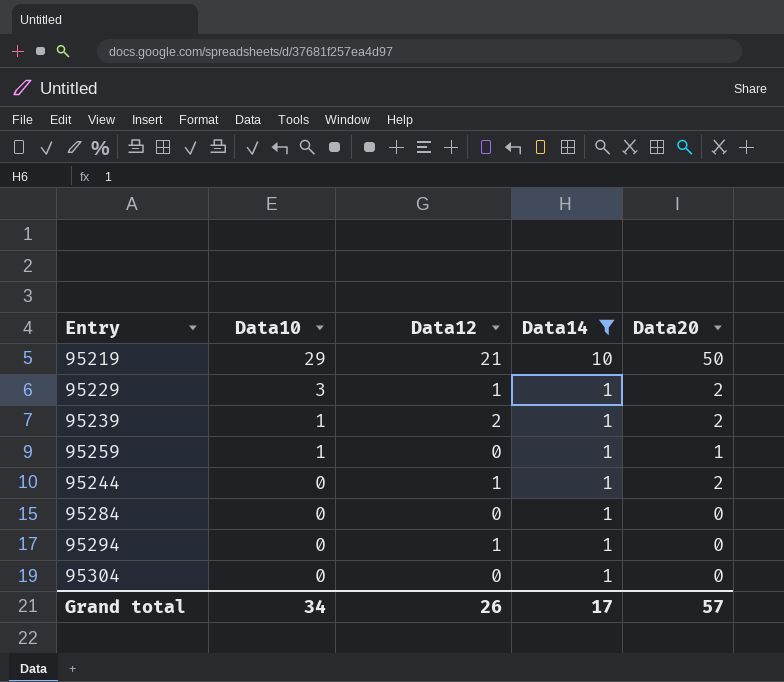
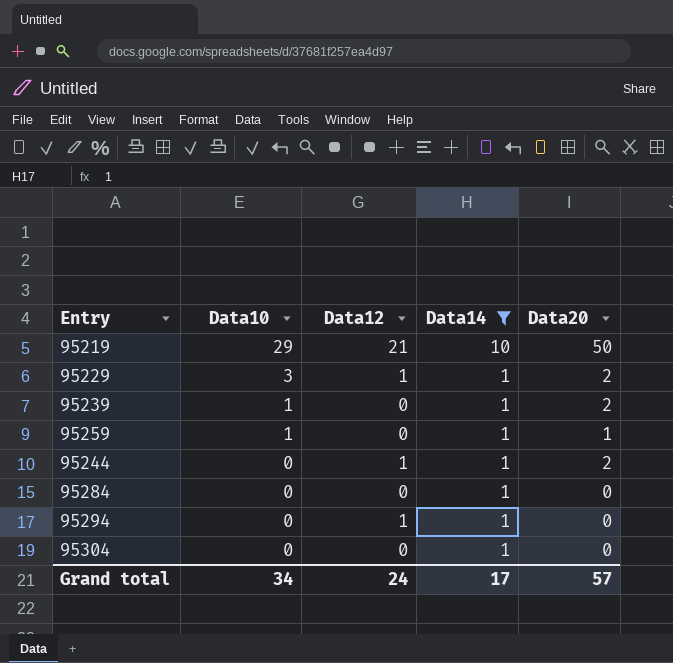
95239 | Data12: 2 -> 0
Grand total | Data12: 26 -> 24

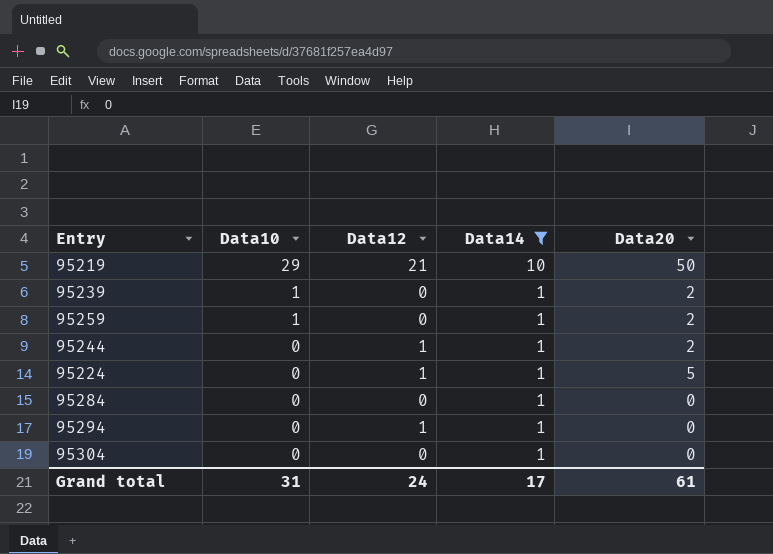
row 95229: 3 | 1 | 1 | 2 -> none
95259 | Data20: 1 -> 2
row 95224: none -> 0 | 1 | 1 | 5
Grand total | Data10: 34 -> 31
Grand total | Data20: 57 -> 61

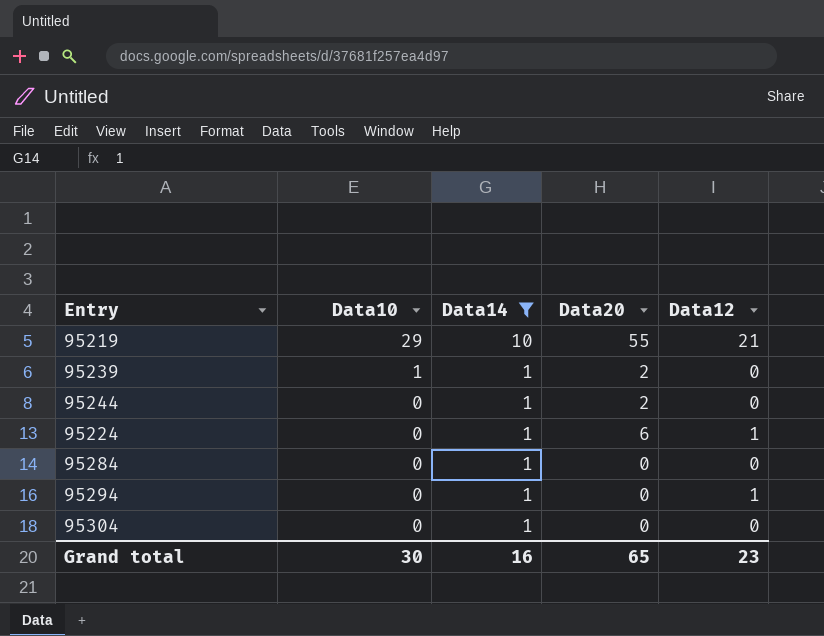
column Data12 | position: 3 -> 5
row 95259: 1 | 0 | 1 | 2 -> none
95219 | Data20: 50 -> 55
95244 | Data12: 1 -> 0
95224 | Data20: 5 -> 6
Grand total | Data10: 31 -> 30
Grand total | Data14: 17 -> 16
Grand total | Data20: 61 -> 65
Grand total | Data12: 24 -> 23

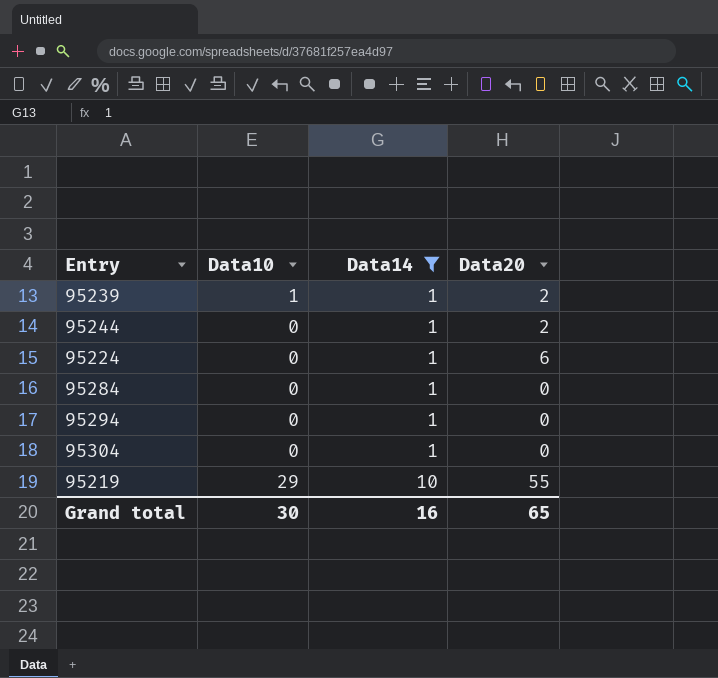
row order: Data10 descending -> Data14 ascending
column Data12 | position: 5 -> none

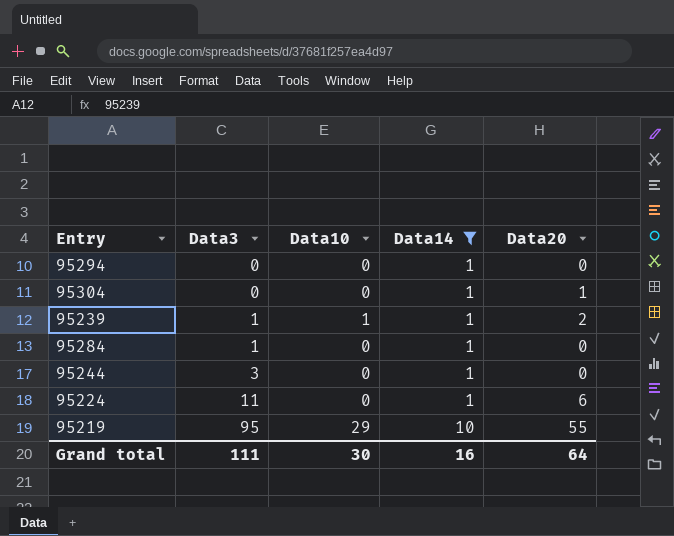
row order: Data14 ascending -> Data3 ascending
column Data3 | position: none -> 2
95304 | Data20: 0 -> 1
95244 | Data20: 2 -> 0
Grand total | Data20: 65 -> 64

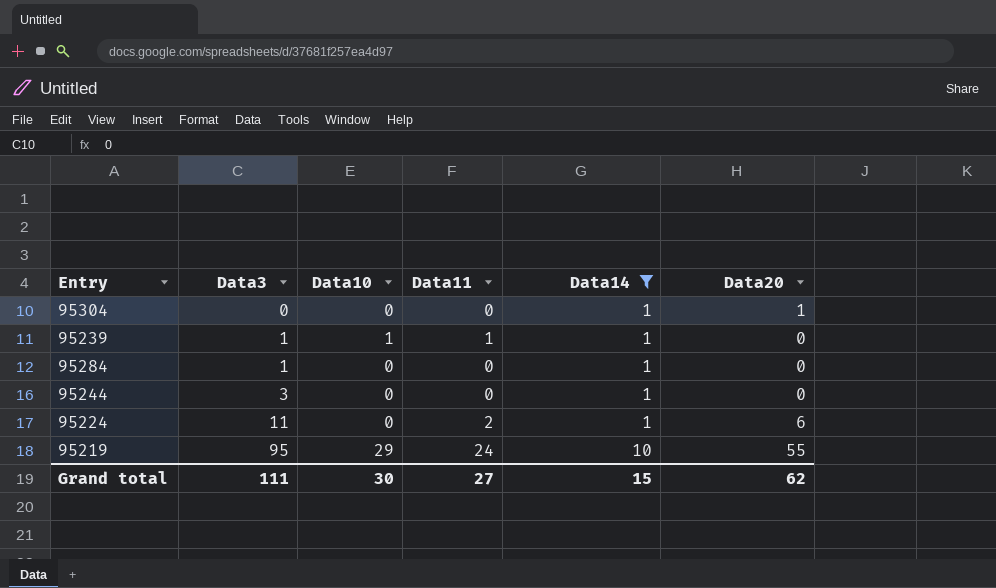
column Data11 | position: none -> 4
row 95294: 0 | 0 | 1 | 0 -> none
95239 | Data20: 2 -> 0
Grand total | Data14: 16 -> 15
Grand total | Data20: 64 -> 62

